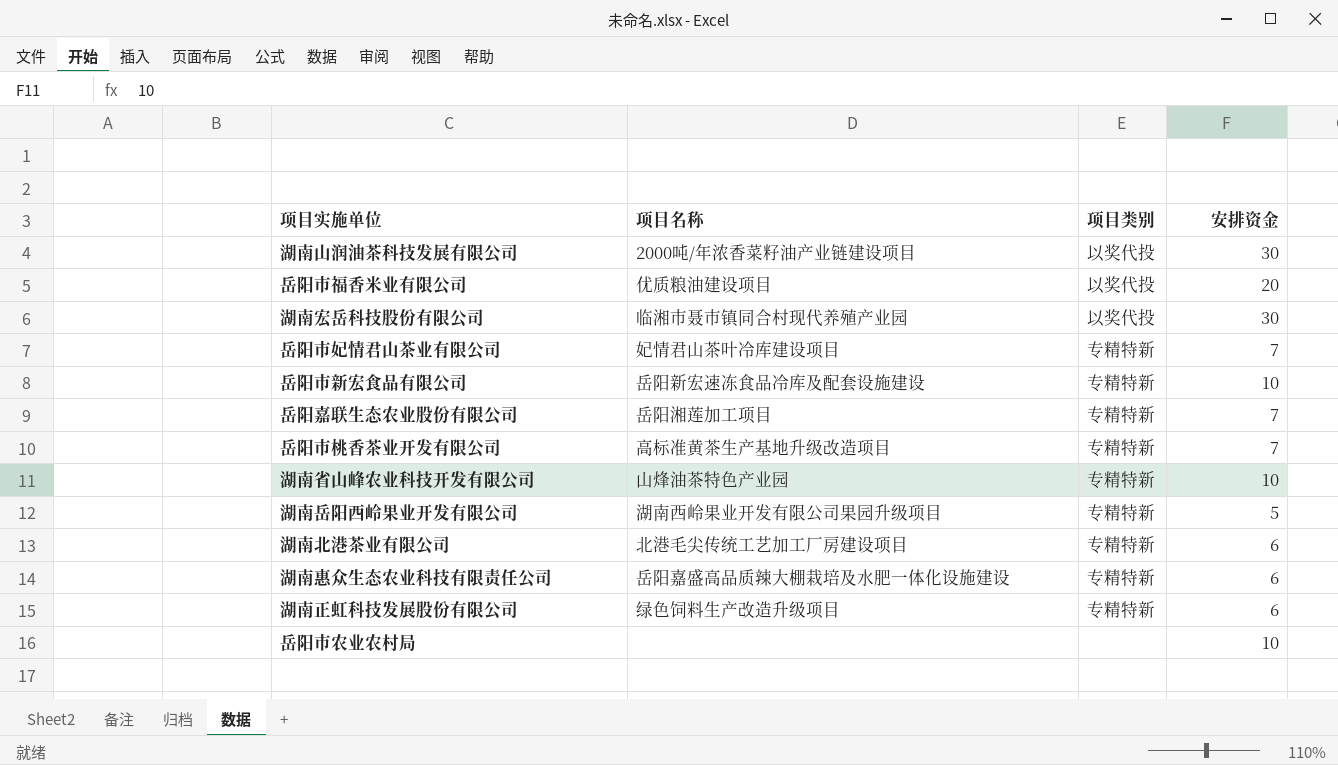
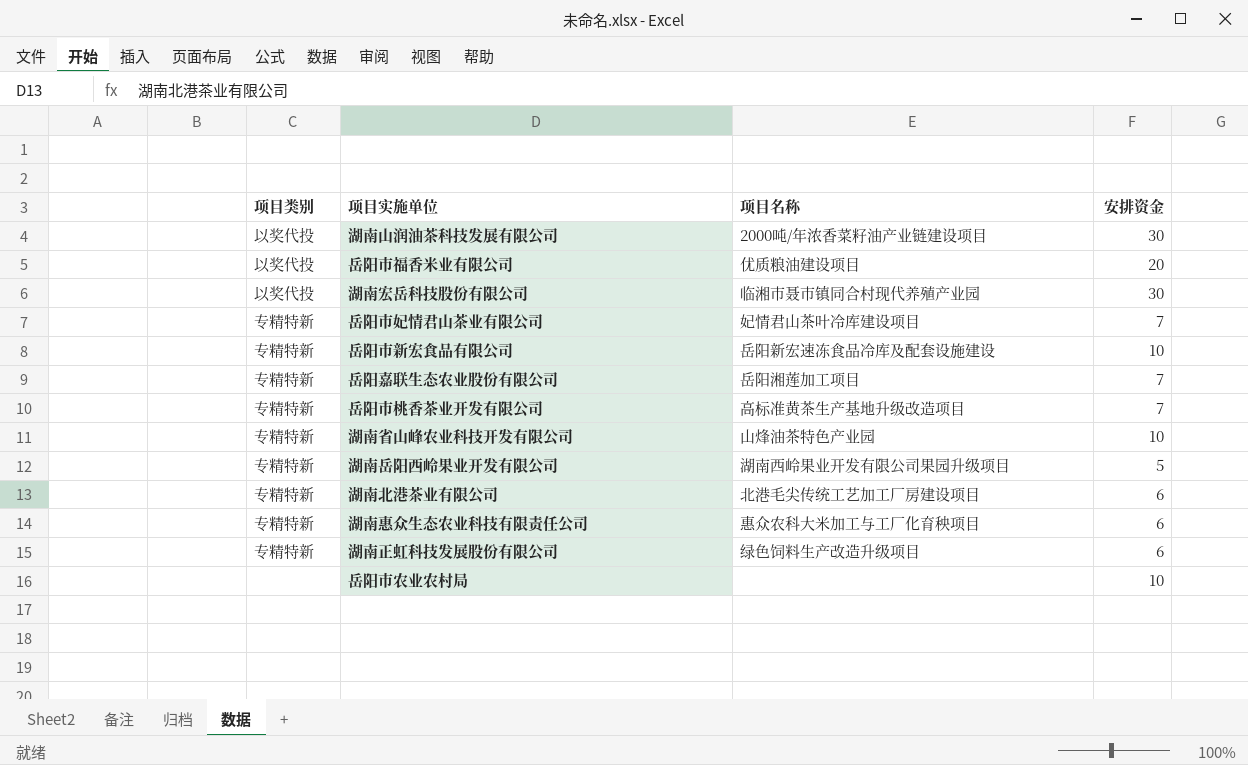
column 项目类别 | position: 3 -> 1
湖南惠众生态农业科技有限责任公司 | 项目名称: 岳阳嘉盛高品质辣大棚栽培及水肥一体化设施建设 -> 惠众农科大米加工与工厂化育秧项目

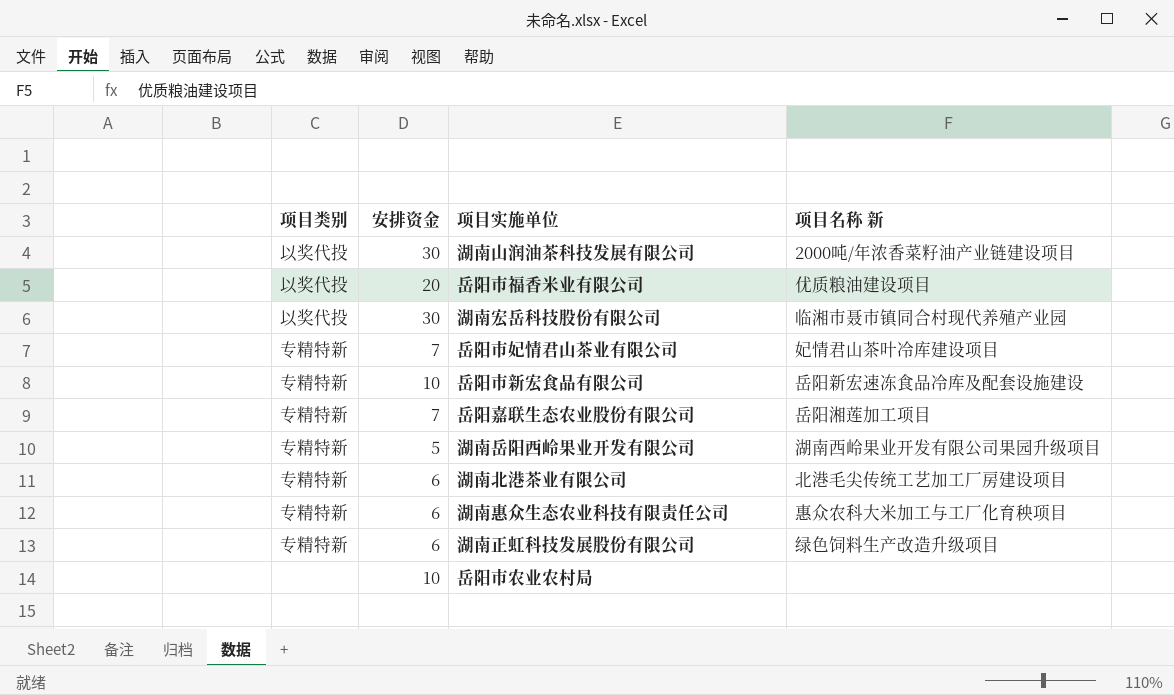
column 安排资金 | position: 4 -> 2
column name: 项目名称 -> 项目名称 新
row 岳阳市桃香茶业开发有限公司: 专精特新 | 高标准黄茶生产基地升级改造项目 | 7 -> none
row 湖南省山峰农业科技开发有限公司: 专精特新 | 山烽油茶特色产业园 | 10 -> none

